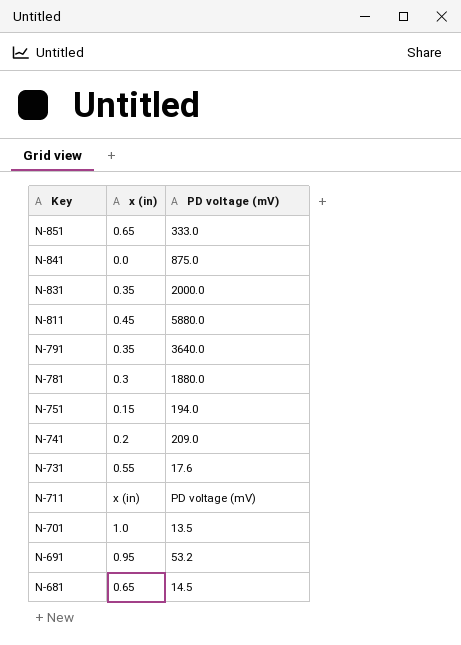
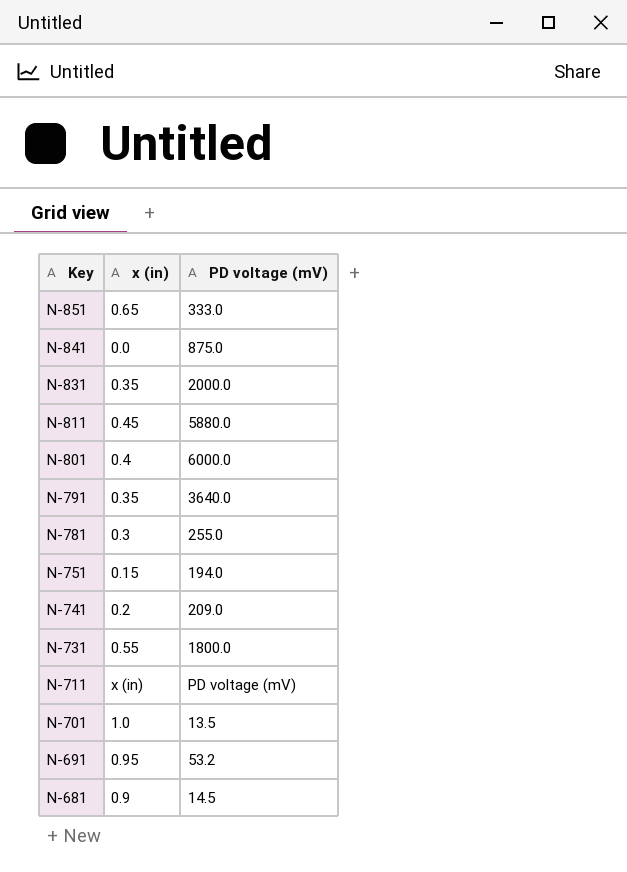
row N-801: none -> 0.4 | 6000.0
N-781 | PD voltage (mV): 1880.0 -> 255.0
N-731 | PD voltage (mV): 17.6 -> 1800.0
N-681 | x (in): 0.65 -> 0.9

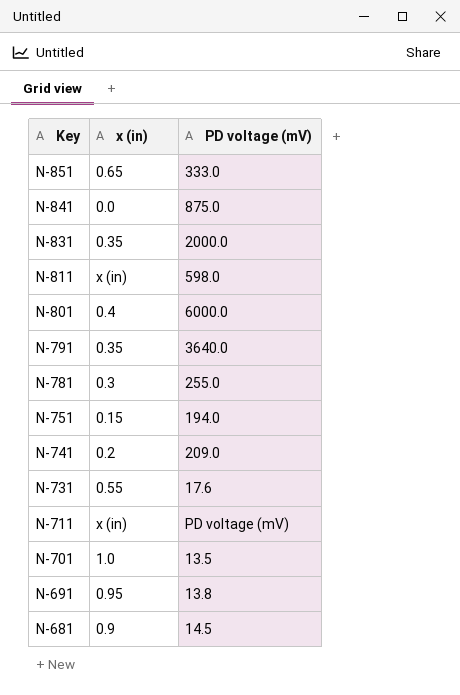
N-811 | x (in): 0.45 -> x (in)
N-811 | PD voltage (mV): 5880.0 -> 598.0
N-731 | PD voltage (mV): 1800.0 -> 17.6
N-691 | PD voltage (mV): 53.2 -> 13.8

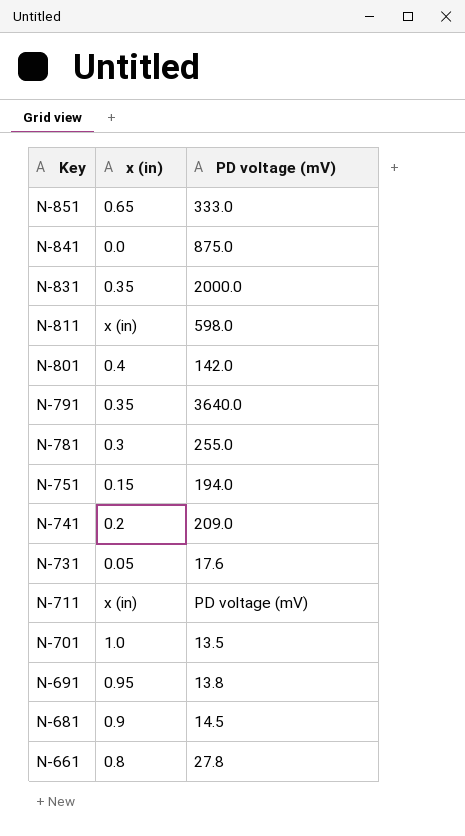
N-801 | PD voltage (mV): 6000.0 -> 142.0
N-731 | x (in): 0.55 -> 0.05
row N-661: none -> 0.8 | 27.8

